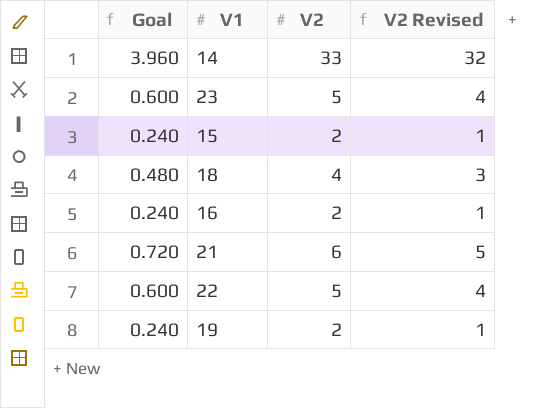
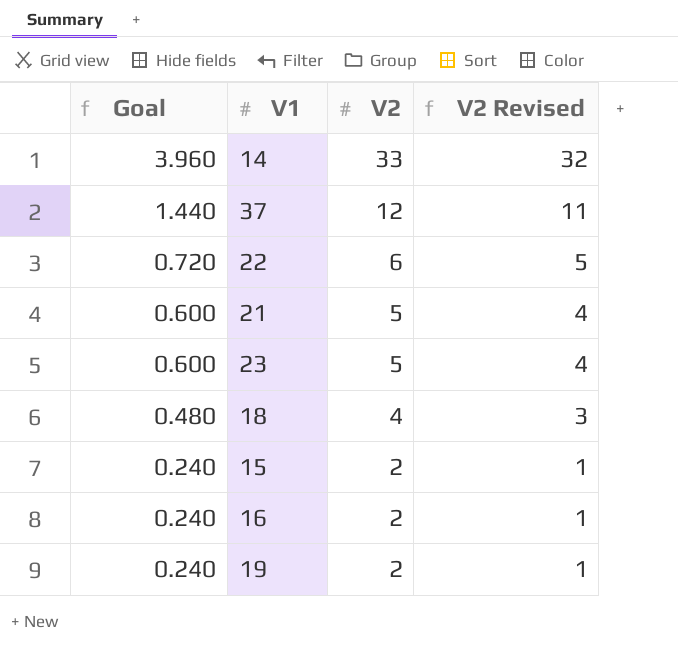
row order: none -> Goal descending
row 37: none -> 1.440 | 12 | 11
22 | Goal: 0.600 -> 0.720
22 | V2: 5 -> 6
22 | V2 Revised: 4 -> 5
21 | Goal: 0.720 -> 0.600
21 | V2: 6 -> 5
21 | V2 Revised: 5 -> 4

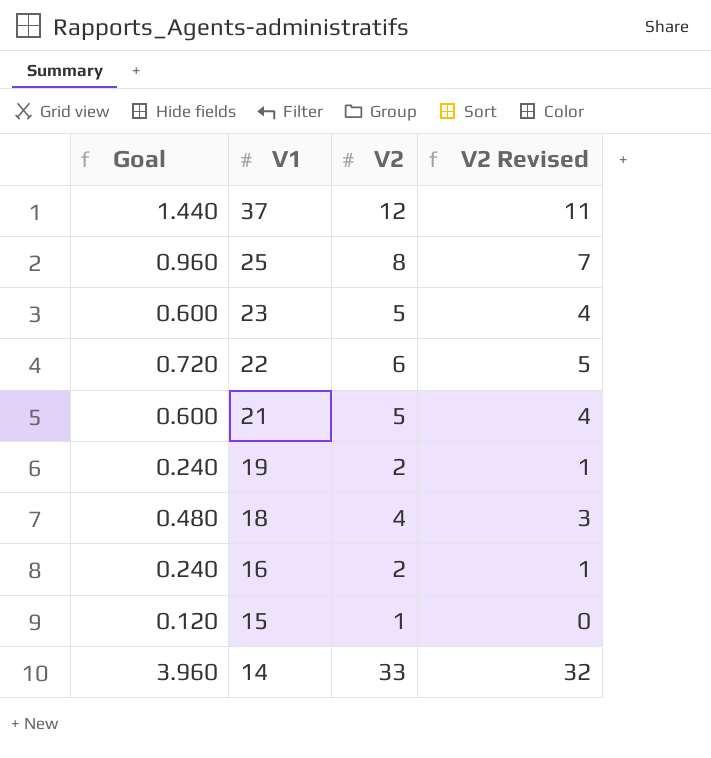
row order: Goal descending -> V1 descending
row 25: none -> 0.960 | 8 | 7
15 | Goal: 0.240 -> 0.120
15 | V2: 2 -> 1
15 | V2 Revised: 1 -> 0

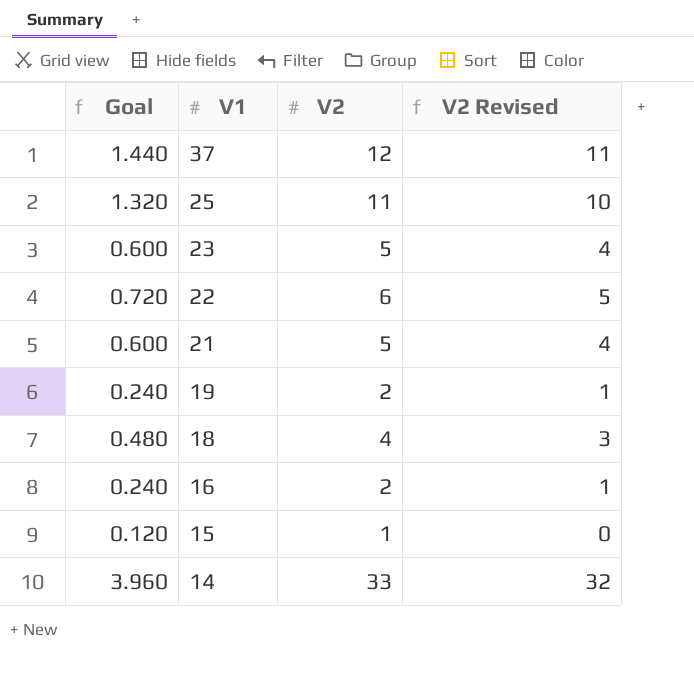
25 | Goal: 0.960 -> 1.320
25 | V2: 8 -> 11
25 | V2 Revised: 7 -> 10

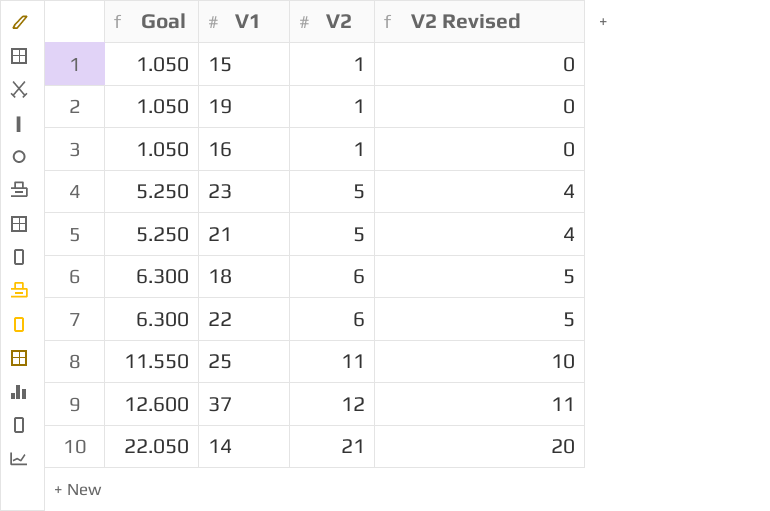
row order: V1 descending -> Goal ascending
column Goal | formula: [V2] * 0.12 -> [V2] * 1.05
19 | V2: 2 -> 1
19 | V2 Revised: 1 -> 0
16 | V2: 2 -> 1
16 | V2 Revised: 1 -> 0
18 | V2: 4 -> 6
18 | V2 Revised: 3 -> 5
14 | V2: 33 -> 21
14 | V2 Revised: 32 -> 20

